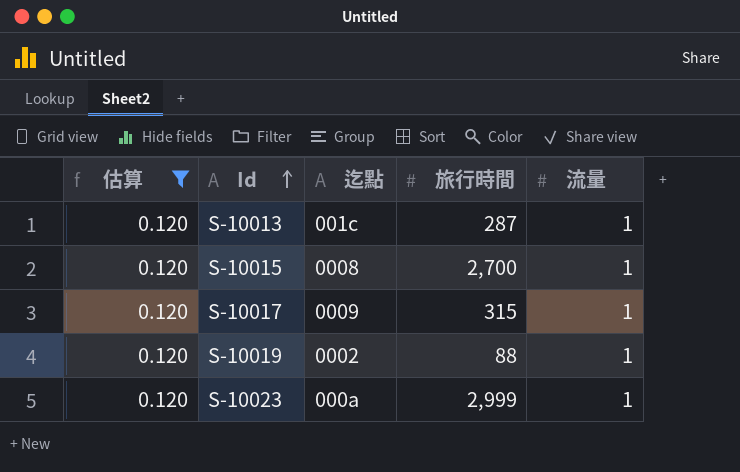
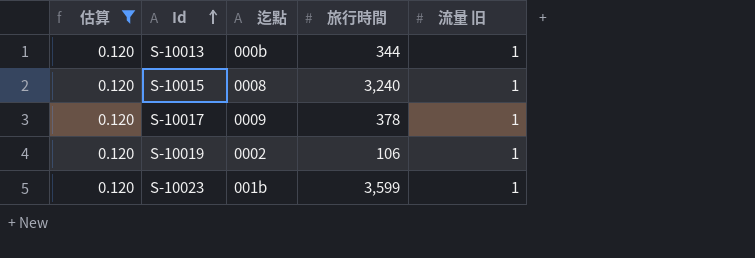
column name: 流量 -> 流量 旧
S-10013 | 迄點: 001c -> 000b
S-10013 | 旅行時間: 287 -> 344
S-10015 | 旅行時間: 2,700 -> 3,240
S-10017 | 旅行時間: 315 -> 378
S-10019 | 旅行時間: 88 -> 106
S-10023 | 迄點: 000a -> 001b
S-10023 | 旅行時間: 2,999 -> 3,599

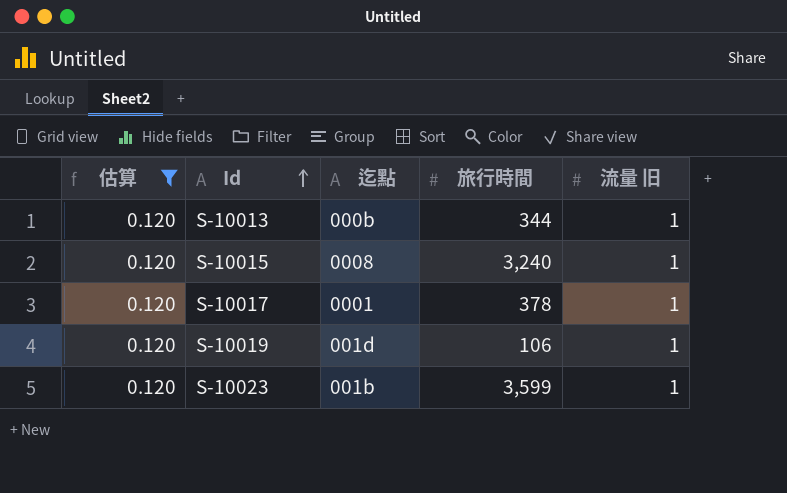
S-10017 | 迄點: 0009 -> 0001
S-10019 | 迄點: 0002 -> 001d

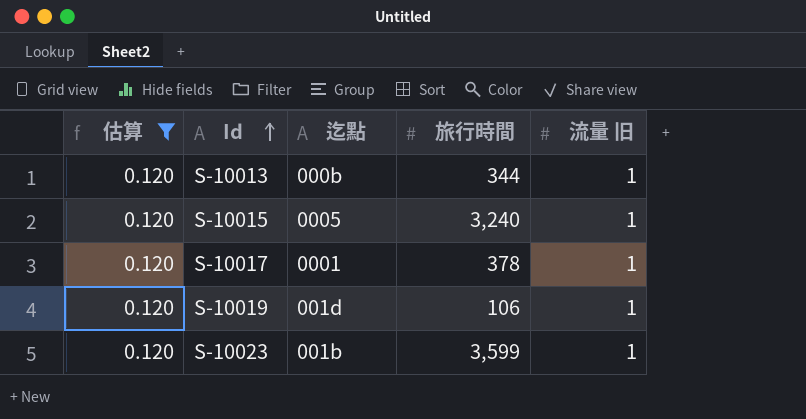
S-10015 | 迄點: 0008 -> 0005

